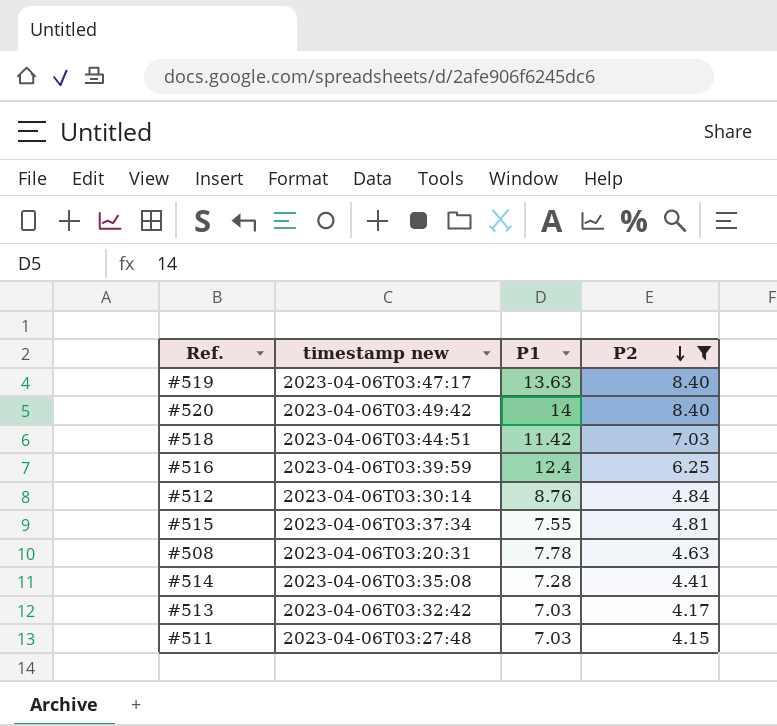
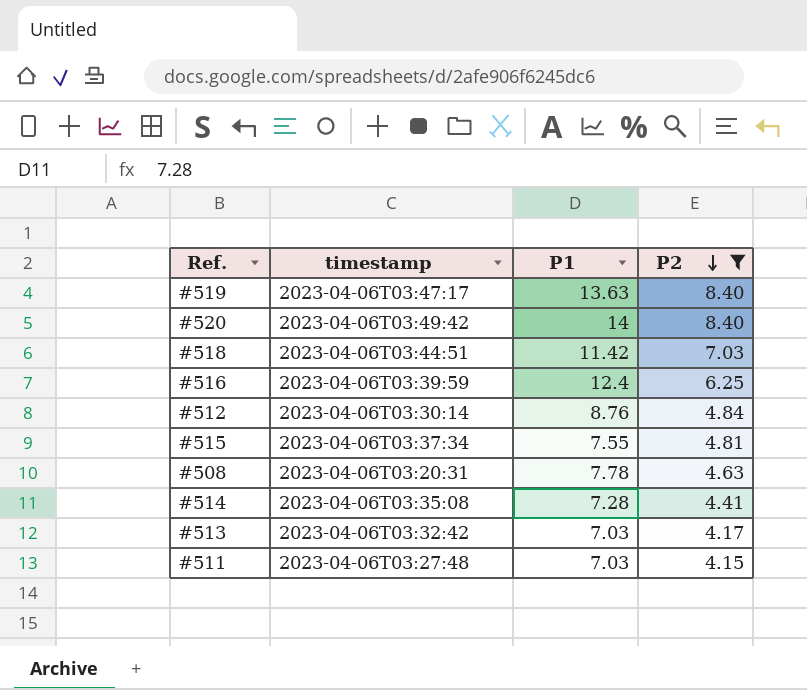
column name: timestamp new -> timestamp

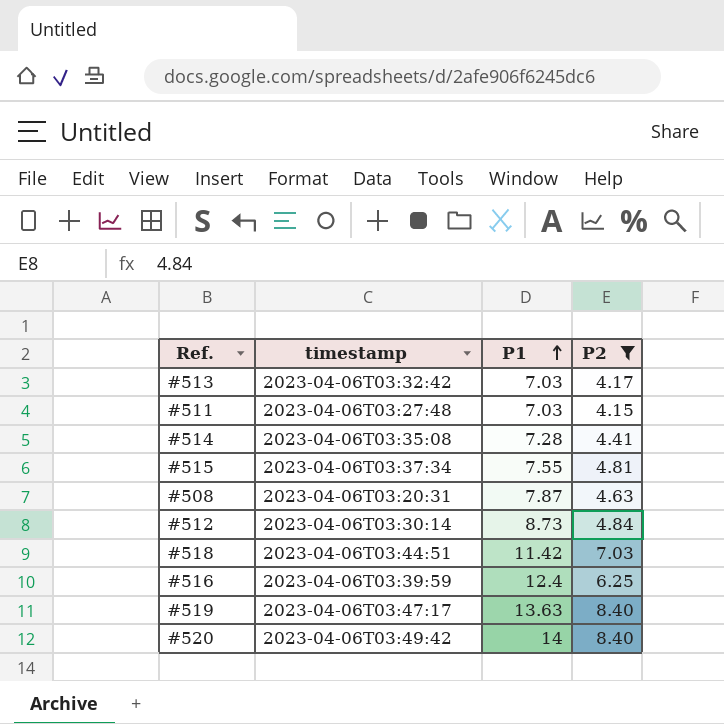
row order: P2 descending -> P1 ascending
#508 | P1: 7.78 -> 7.87
#512 | P1: 8.76 -> 8.73

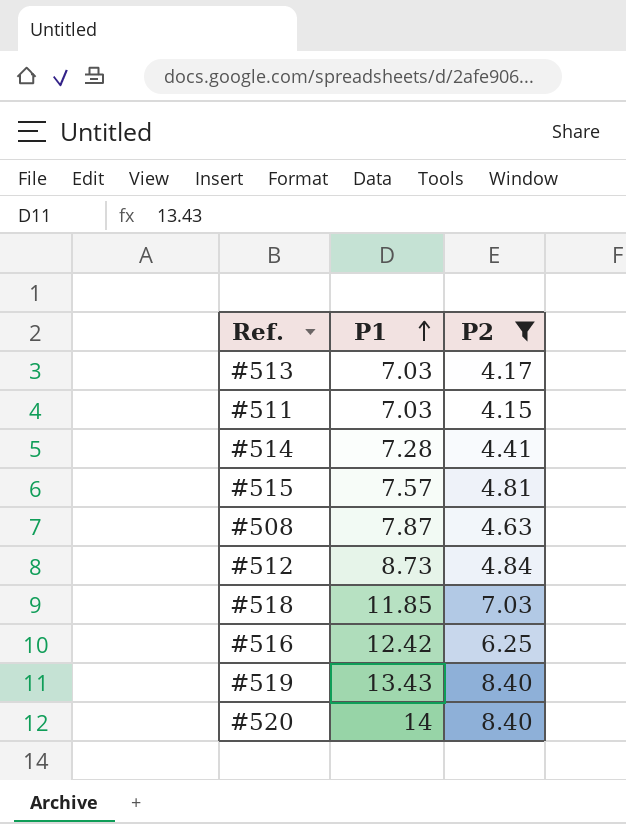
column timestamp | position: 2 -> none
#515 | P1: 7.55 -> 7.57
#518 | P1: 11.42 -> 11.85
#516 | P1: 12.4 -> 12.42
#519 | P1: 13.63 -> 13.43

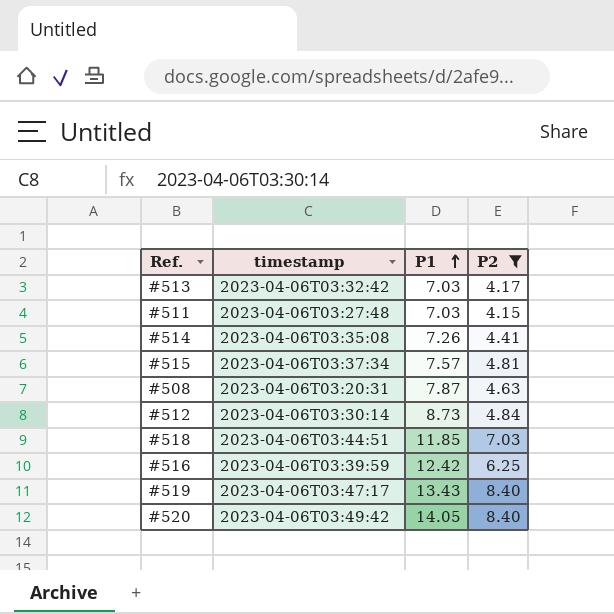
column timestamp | position: none -> 2
#514 | P1: 7.28 -> 7.26
#520 | P1: 14 -> 14.05

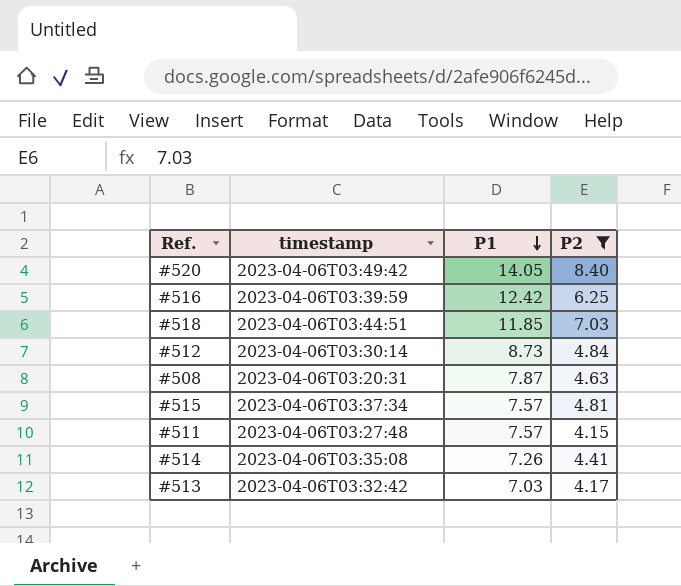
row order: P1 ascending -> P1 descending
row #519: 2023-04-06T03:47:17 | 13.43 | 8.40 -> none
#511 | P1: 7.03 -> 7.57

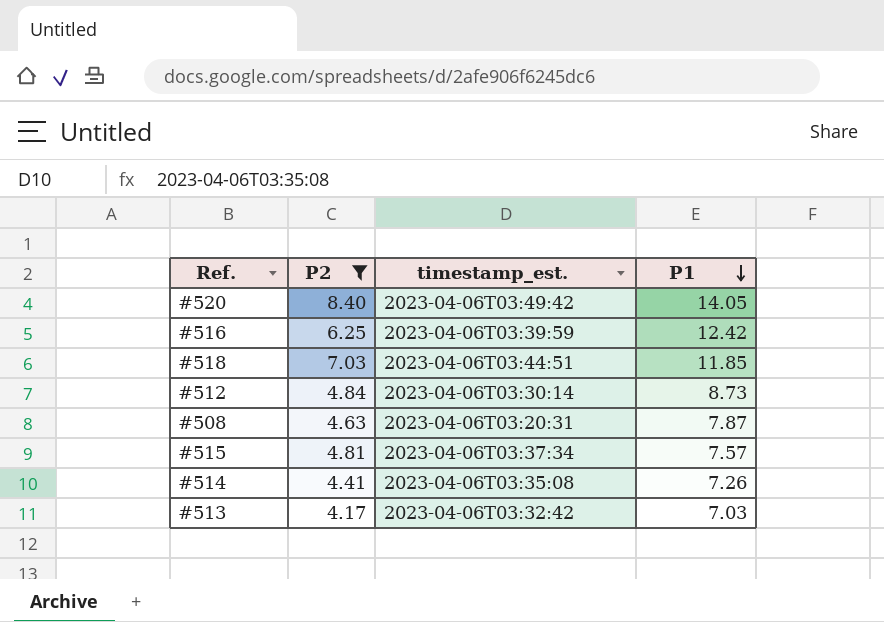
column P2 | position: 4 -> 2
column name: timestamp -> timestamp_est.
row #511: 2023-04-06T03:27:48 | 7.57 | 4.15 -> none

